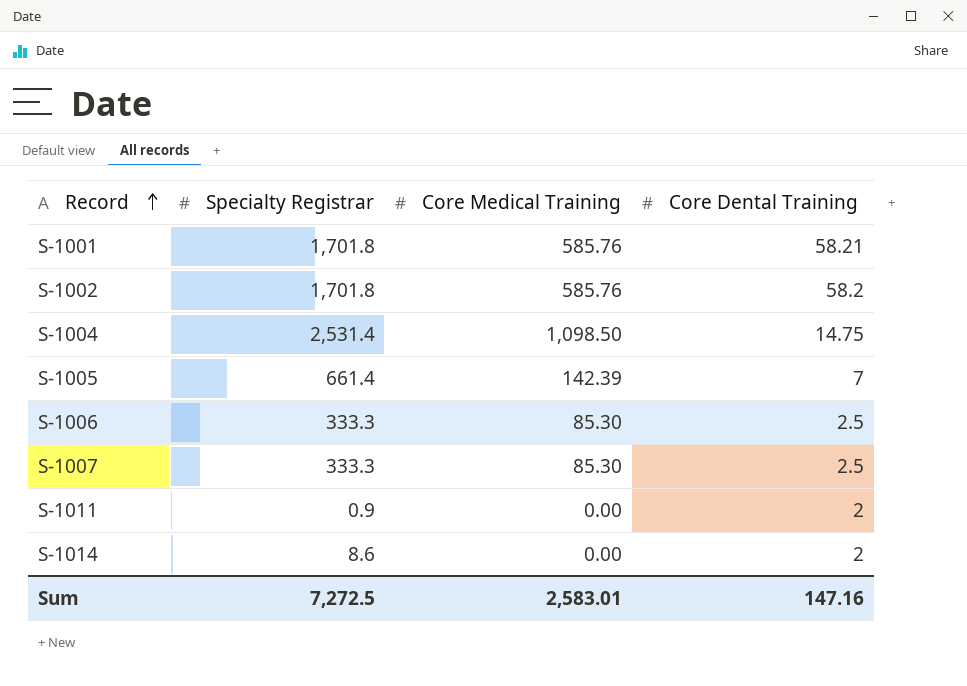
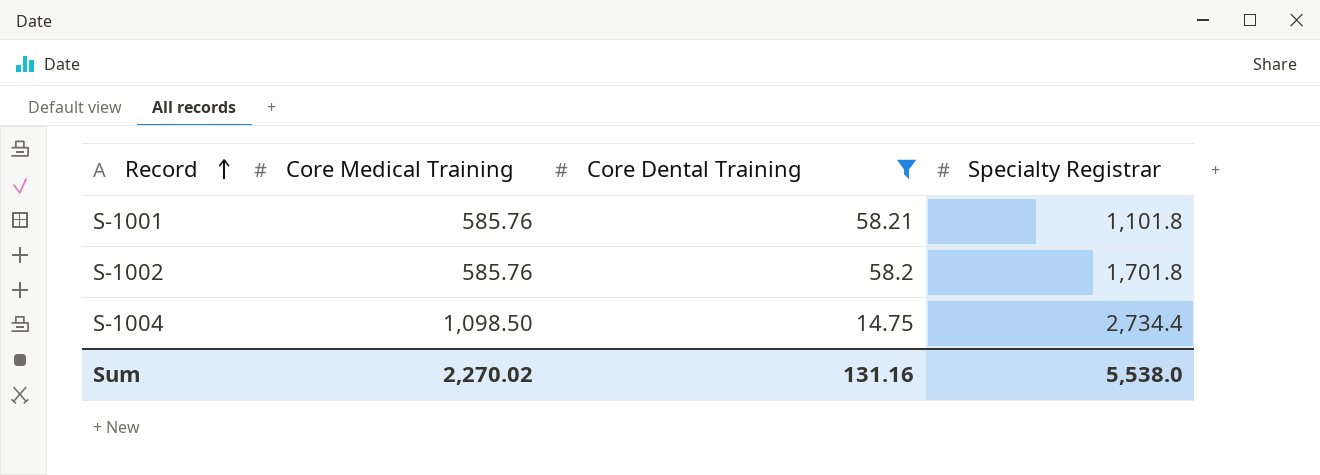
filter: none -> Core Dental Training >= 14.75
column Specialty Registrar | position: 2 -> 4
S-1001 | Specialty Registrar: 1,701.8 -> 1,101.8
S-1004 | Specialty Registrar: 2,531.4 -> 2,734.4
Sum | Core Medical Training: 2,583.01 -> 2,270.02
Sum | Core Dental Training: 147.16 -> 131.16
Sum | Specialty Registrar: 7,272.5 -> 5,538.0

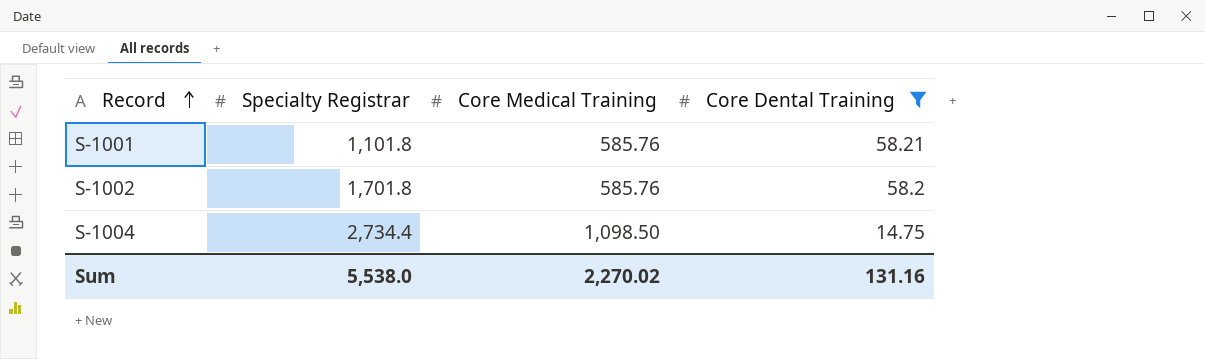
column Specialty Registrar | position: 4 -> 2

